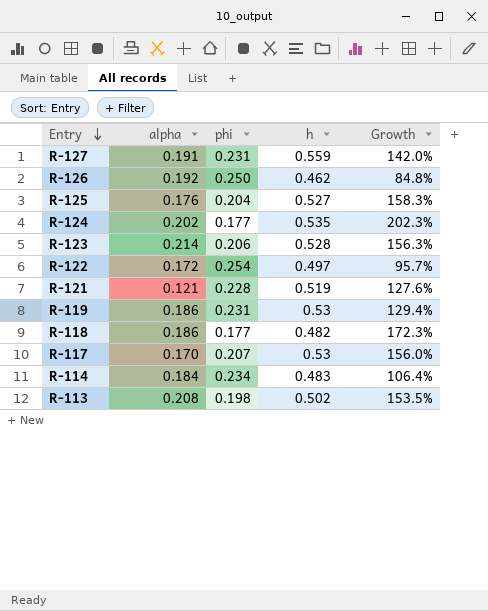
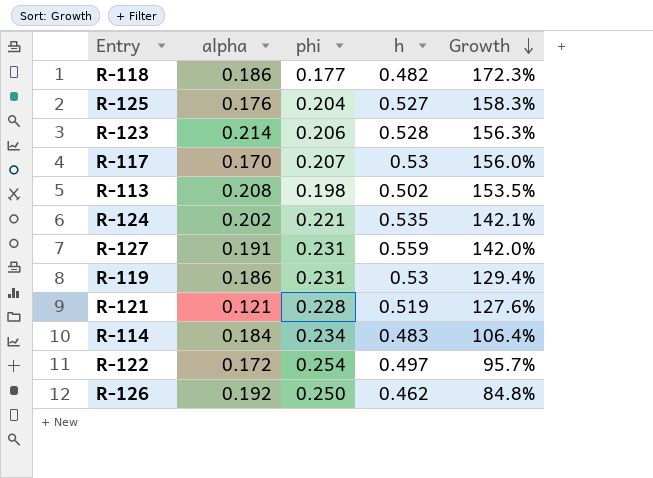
row order: Entry descending -> Growth descending
R-124 | phi: 0.177 -> 0.221
R-124 | Growth: 202.3% -> 142.1%

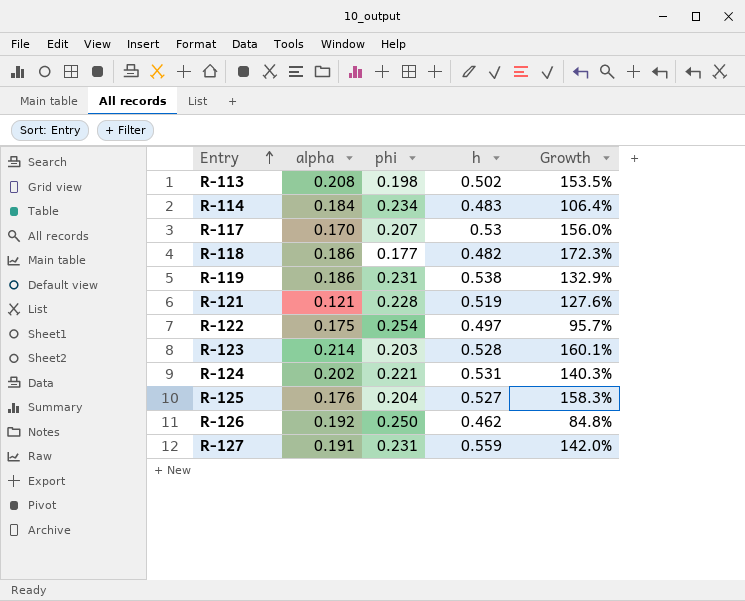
row order: Growth descending -> Entry ascending
R-119 | h: 0.53 -> 0.538
R-119 | Growth: 129.4% -> 132.9%
R-122 | alpha: 0.172 -> 0.175
R-123 | phi: 0.206 -> 0.203
R-123 | Growth: 156.3% -> 160.1%
R-124 | h: 0.535 -> 0.531
R-124 | Growth: 142.1% -> 140.3%

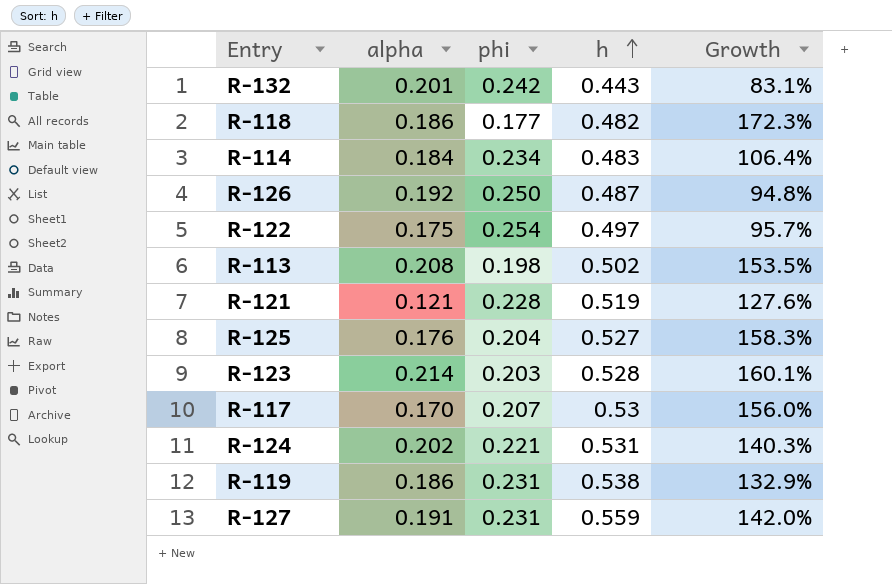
row order: Entry ascending -> h ascending
row R-132: none -> 0.201 | 0.242 | 0.443 | 83.1%
R-126 | h: 0.462 -> 0.487
R-126 | Growth: 84.8% -> 94.8%

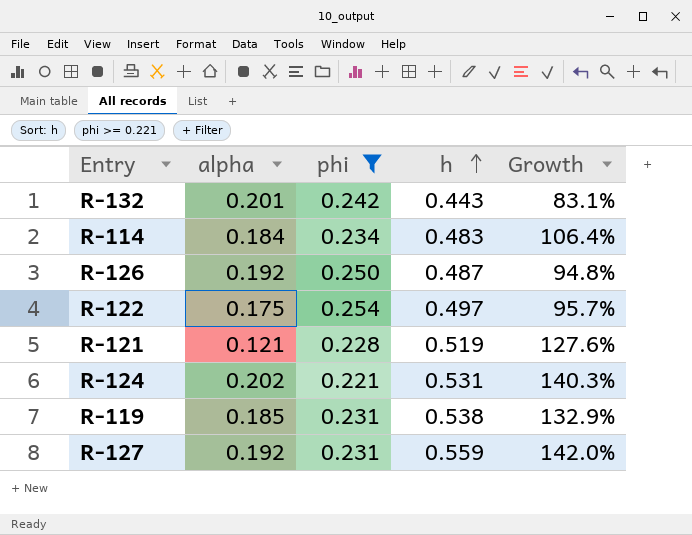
filter: none -> phi >= 0.221
R-119 | alpha: 0.186 -> 0.185
R-127 | alpha: 0.191 -> 0.192

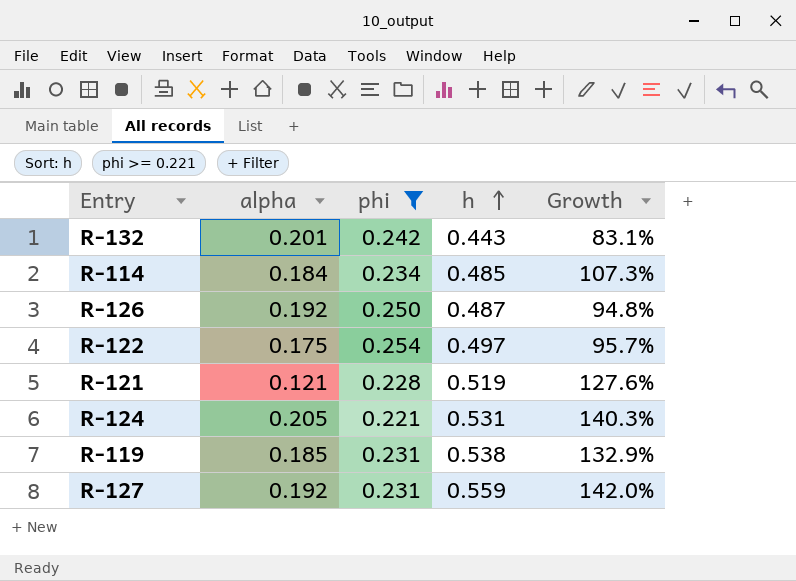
R-114 | h: 0.483 -> 0.485
R-114 | Growth: 106.4% -> 107.3%
R-124 | alpha: 0.202 -> 0.205

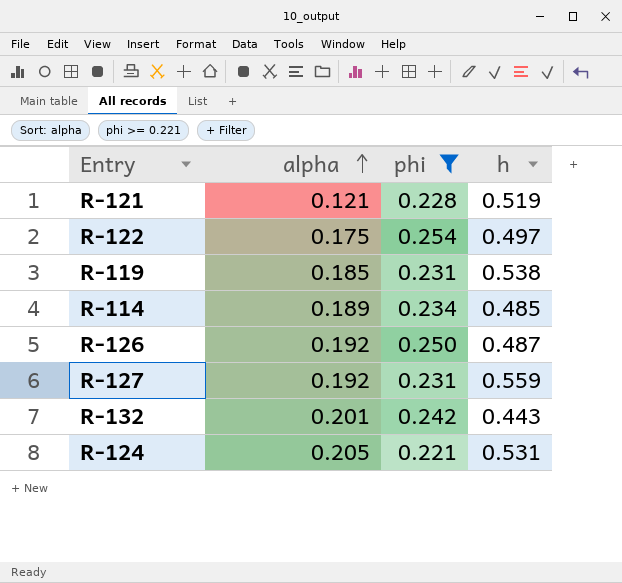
row order: h ascending -> alpha ascending
column Growth | formula: ([h] - [phi]) / [phi] -> none
R-114 | alpha: 0.184 -> 0.189

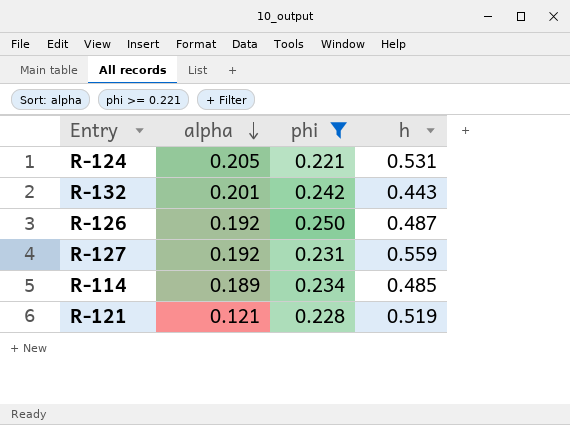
row order: alpha ascending -> alpha descending
row R-122: 0.175 | 0.254 | 0.497 -> none
row R-119: 0.185 | 0.231 | 0.538 -> none

